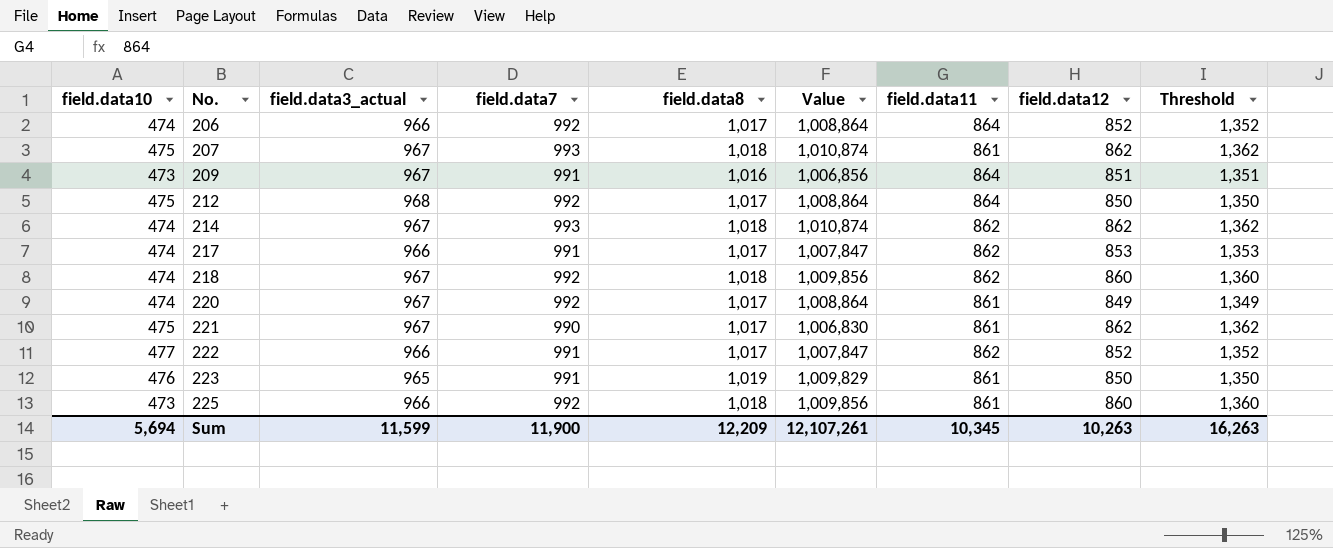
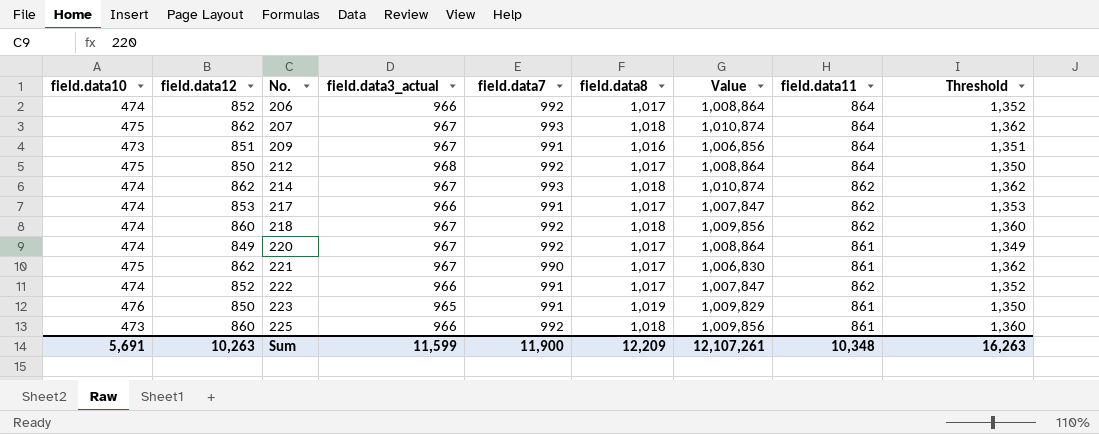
column field.data12 | position: 8 -> 2
207 | field.data11: 861 -> 864
222 | field.data10: 477 -> 474
Sum | field.data10: 5,694 -> 5,691
Sum | field.data11: 10,345 -> 10,348

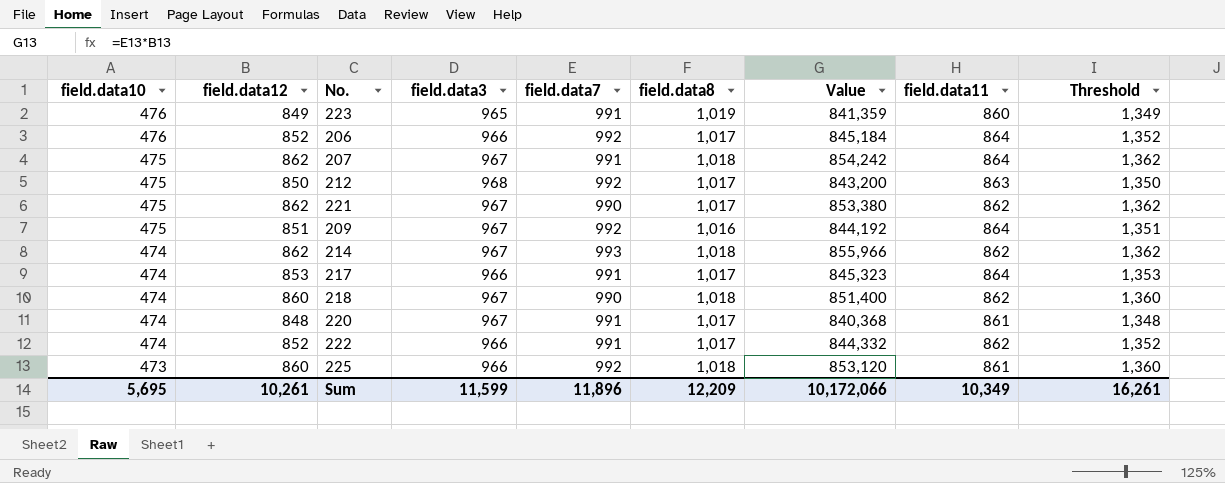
row order: No. ascending -> field.data10 descending
column name: field.data3_actual -> field.data3
column Value | formula: [field.data7] * [field.data8] -> [field.data12] * [field.data7]
223 | field.data12: 850 -> 849
223 | field.data11: 861 -> 860
223 | Threshold: 1,350 -> 1,349
206 | field.data10: 474 -> 476
207 | field.data7: 993 -> 991
212 | field.data11: 864 -> 863
221 | field.data11: 861 -> 862
209 | field.data10: 473 -> 475
209 | field.data7: 991 -> 992
217 | field.data11: 862 -> 864
218 | field.data7: 992 -> 990
220 | field.data12: 849 -> 848
220 | field.data7: 992 -> 991
220 | Threshold: 1,349 -> 1,348
Sum | field.data10: 5,691 -> 5,695
Sum | field.data12: 10,263 -> 10,261
Sum | field.data7: 11,900 -> 11,896
Sum | Value: 12,107,261 -> 10,172,066
Sum | field.data11: 10,348 -> 10,349
Sum | Threshold: 16,263 -> 16,261

